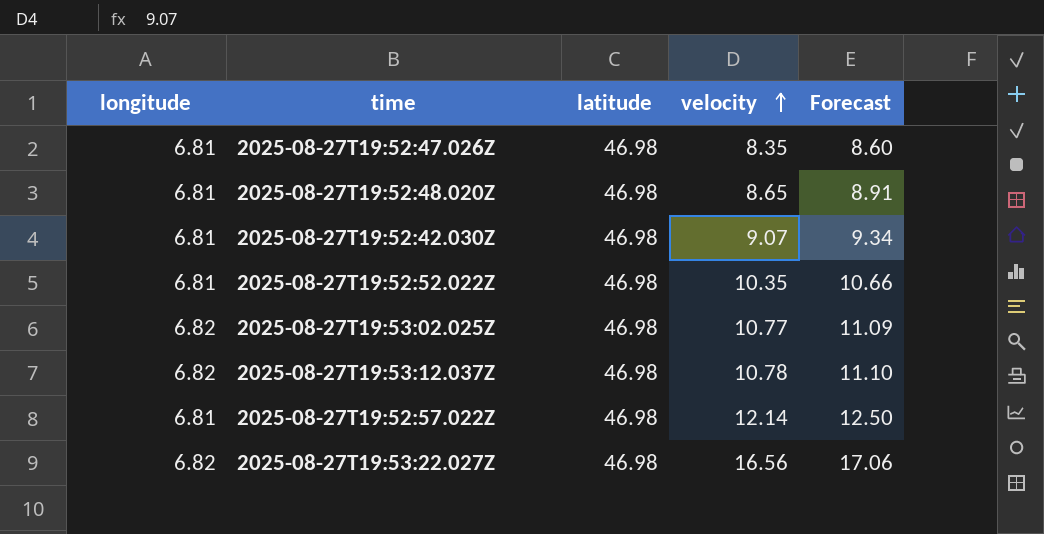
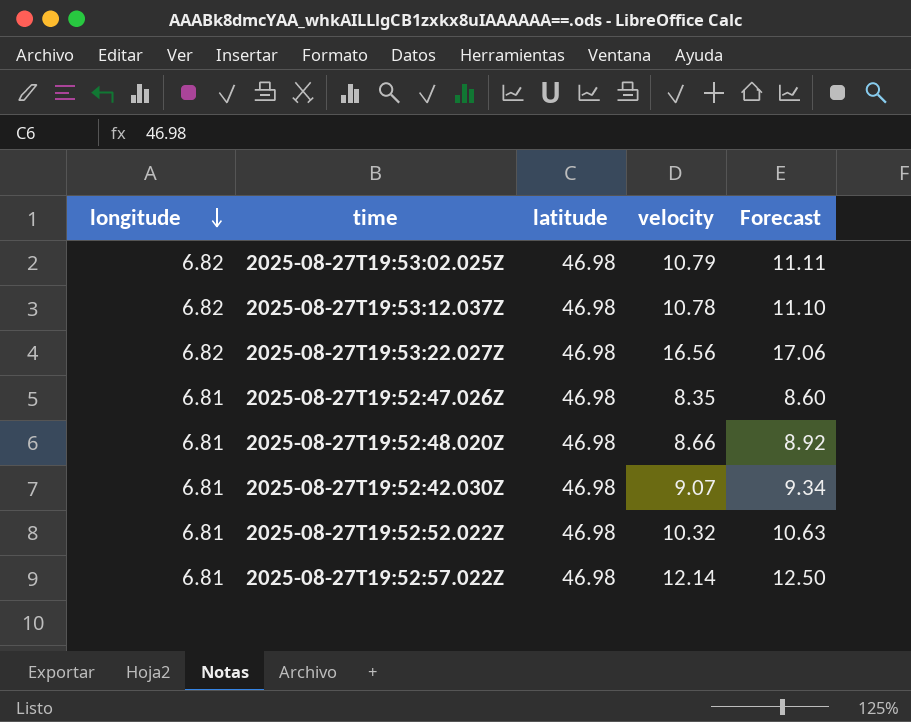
row order: velocity ascending -> longitude descending
2025-08-27T19:53:02.025Z | velocity: 10.77 -> 10.79
2025-08-27T19:53:02.025Z | Forecast: 11.09 -> 11.11
2025-08-27T19:52:48.020Z | velocity: 8.65 -> 8.66
2025-08-27T19:52:48.020Z | Forecast: 8.91 -> 8.92
2025-08-27T19:52:52.022Z | velocity: 10.35 -> 10.32
2025-08-27T19:52:52.022Z | Forecast: 10.66 -> 10.63

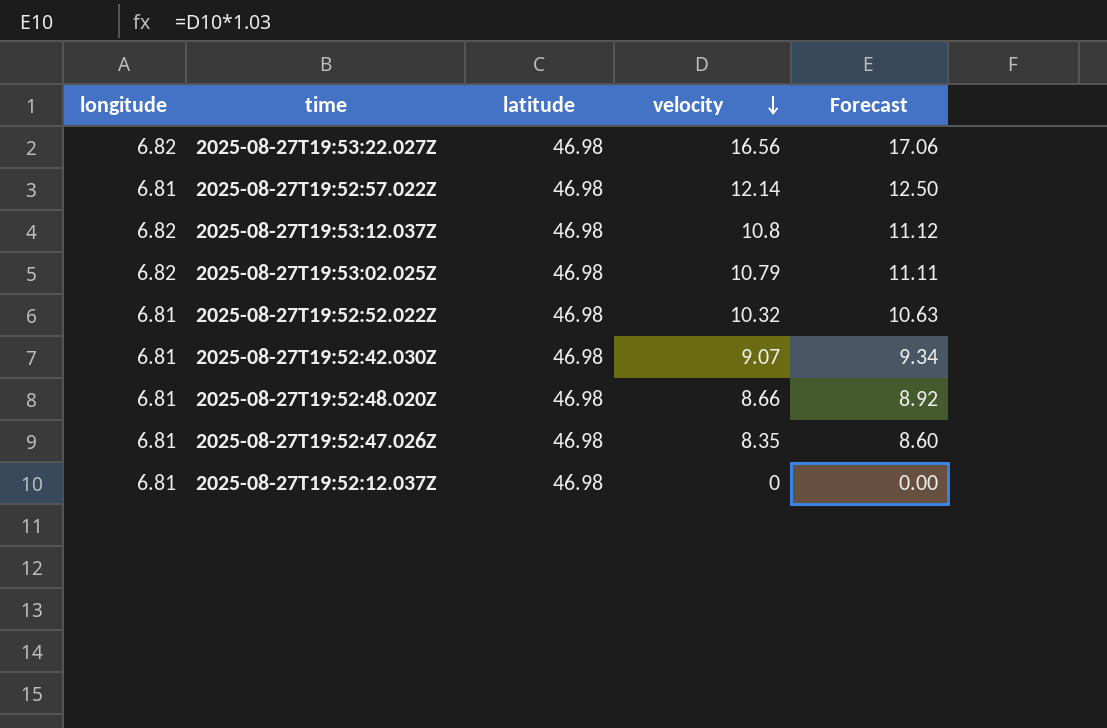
row order: longitude descending -> velocity descending
2025-08-27T19:53:12.037Z | velocity: 10.78 -> 10.8
2025-08-27T19:53:12.037Z | Forecast: 11.10 -> 11.12
row 2025-08-27T19:52:12.037Z: none -> 6.81 | 46.98 | 0 | 0.00

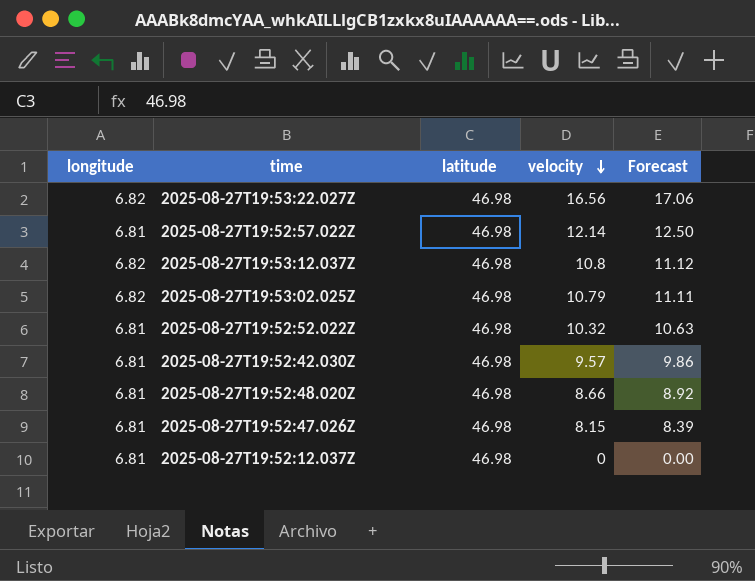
2025-08-27T19:52:42.030Z | velocity: 9.07 -> 9.57
2025-08-27T19:52:42.030Z | Forecast: 9.34 -> 9.86
2025-08-27T19:52:47.026Z | velocity: 8.35 -> 8.15
2025-08-27T19:52:47.026Z | Forecast: 8.60 -> 8.39

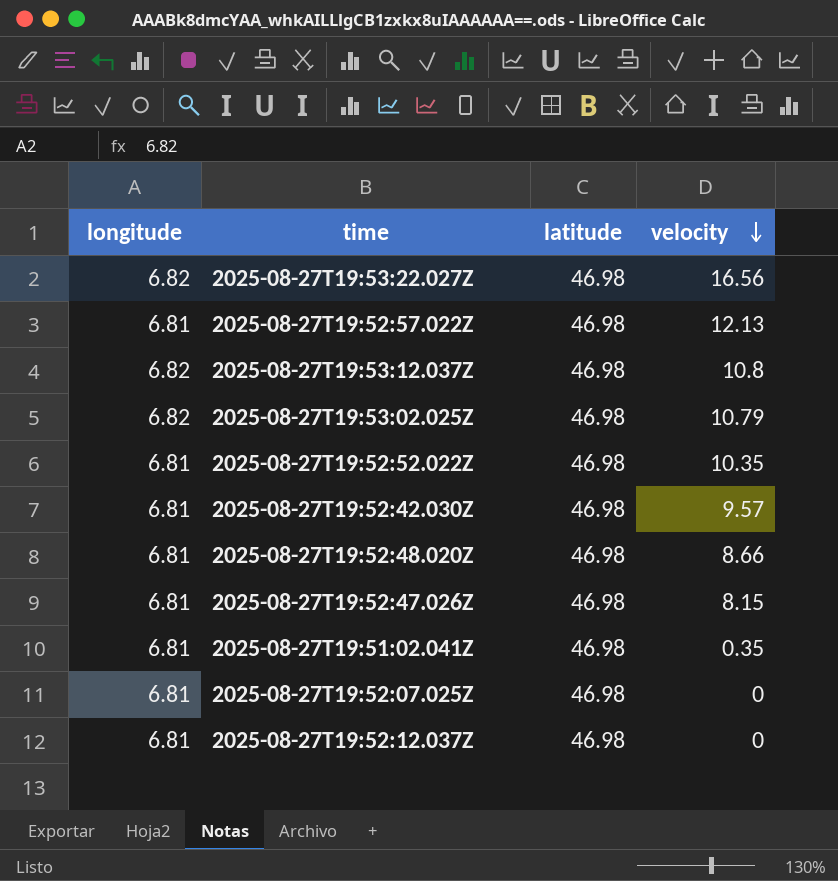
column Forecast | formula: [velocity] * 1.03 -> none
2025-08-27T19:52:57.022Z | velocity: 12.14 -> 12.13
2025-08-27T19:52:52.022Z | velocity: 10.32 -> 10.35
row 2025-08-27T19:51:02.041Z: none -> 6.81 | 46.98 | 0.35
row 2025-08-27T19:52:07.025Z: none -> 6.81 | 46.98 | 0

